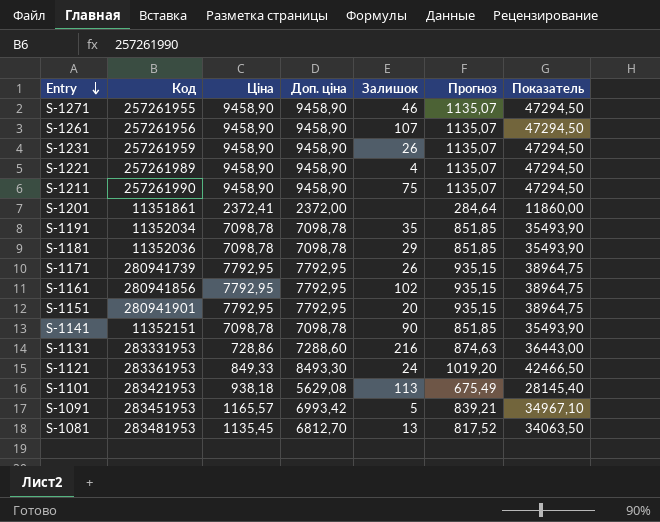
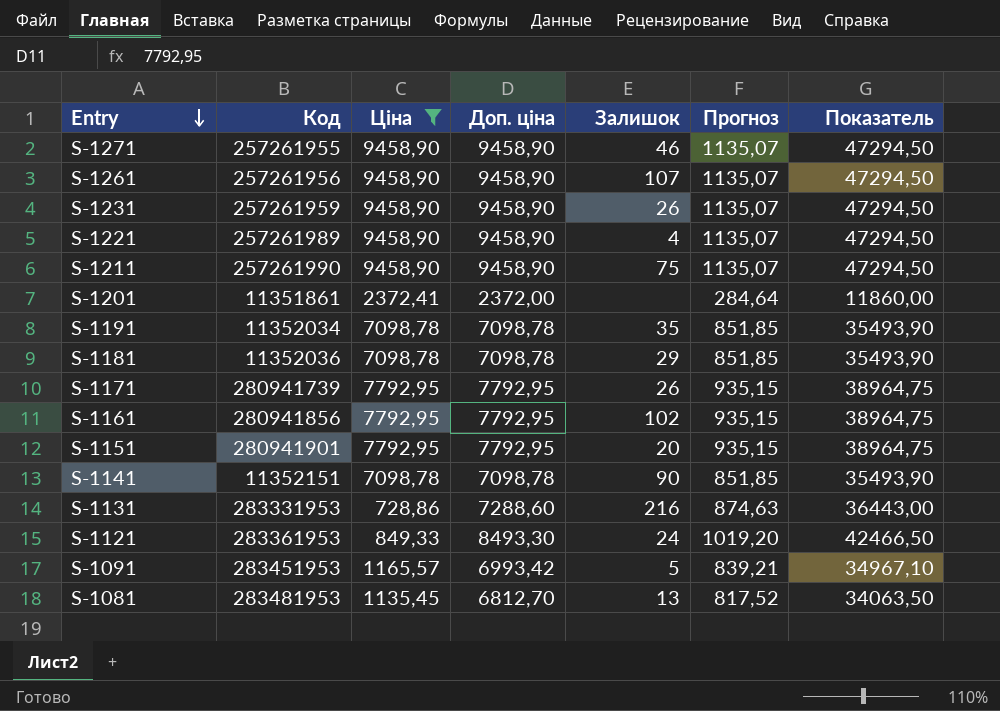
filter: none -> Ціна != 938,18

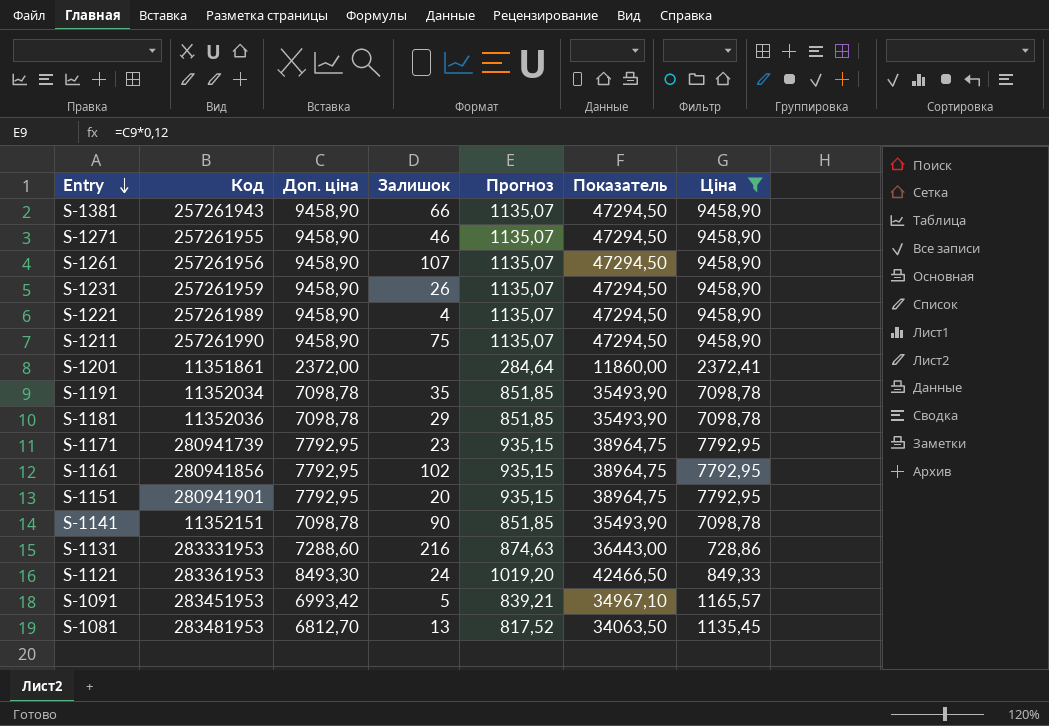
column Ціна | position: 3 -> 7
row S-1381: none -> 257261943 | 9458,90 | 66 | 1135,07 | 47294,50 | 9458,90
S-1171 | Залишок: 26 -> 23

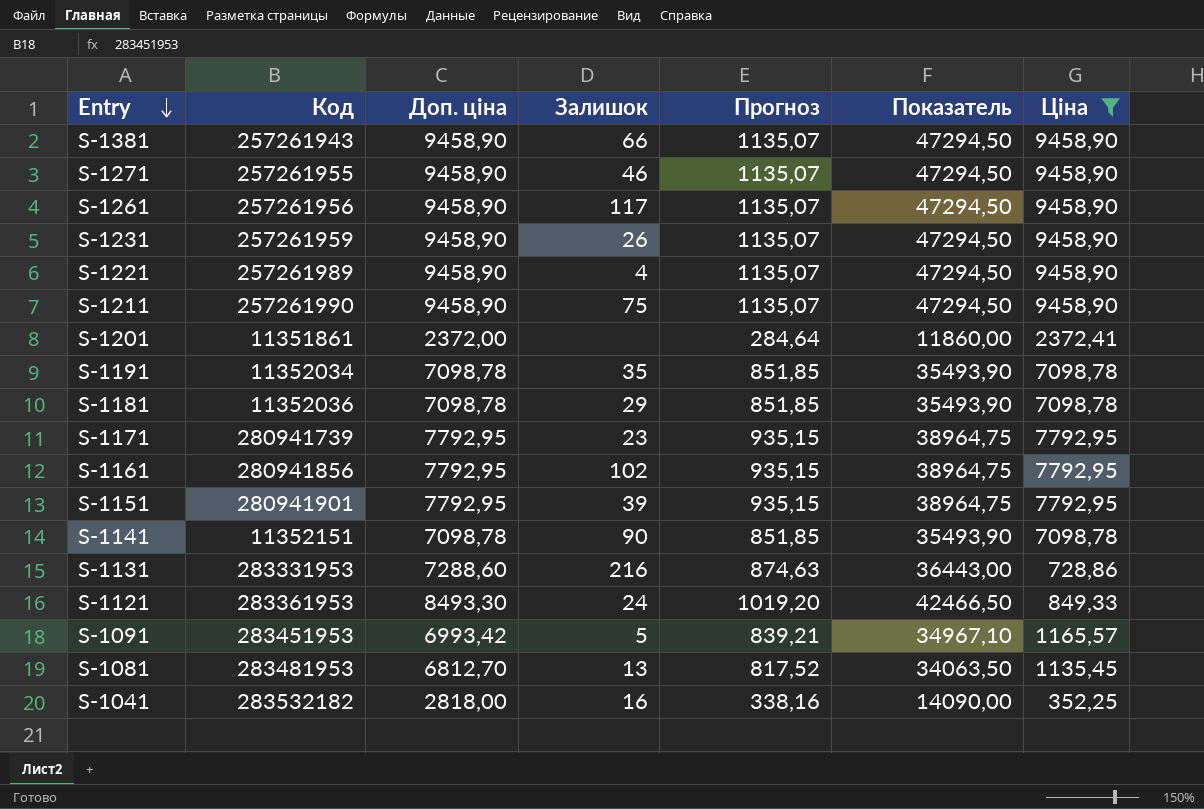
S-1261 | Залишок: 107 -> 117
S-1151 | Залишок: 20 -> 39
row S-1041: none -> 283532182 | 2818,00 | 16 | 338,16 | 14090,00 | 352,25

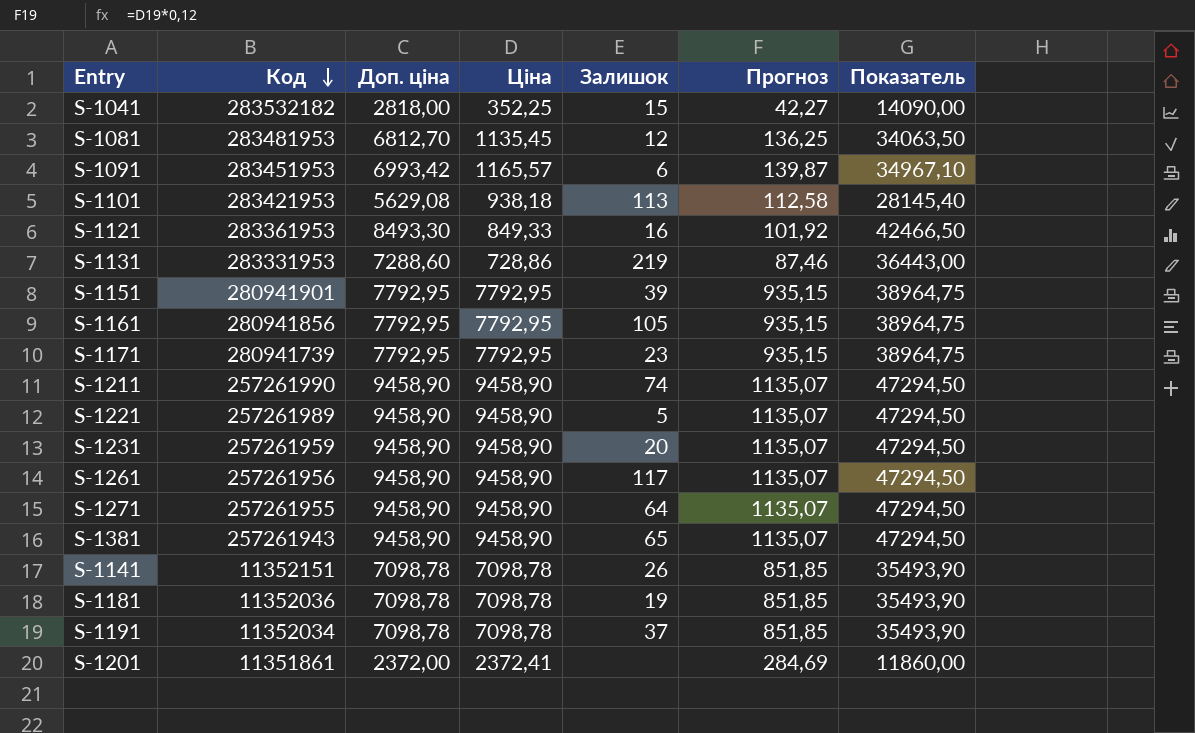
filter: Ціна != 938,18 -> none
row order: Entry descending -> Код descending
column Ціна | position: 7 -> 4
column Прогноз | formula: [Доп. ціна] * 0,12 -> [Ціна] * 0,12
S-1041 | Залишок: 16 -> 15
S-1081 | Залишок: 13 -> 12
S-1091 | Залишок: 5 -> 6
S-1121 | Залишок: 24 -> 16
S-1131 | Залишок: 216 -> 219
S-1161 | Залишок: 102 -> 105
S-1211 | Залишок: 75 -> 74
S-1221 | Залишок: 4 -> 5
S-1231 | Залишок: 26 -> 20
S-1271 | Залишок: 46 -> 64
S-1381 | Залишок: 66 -> 65
S-1141 | Залишок: 90 -> 26
S-1181 | Залишок: 29 -> 19
S-1191 | Залишок: 35 -> 37

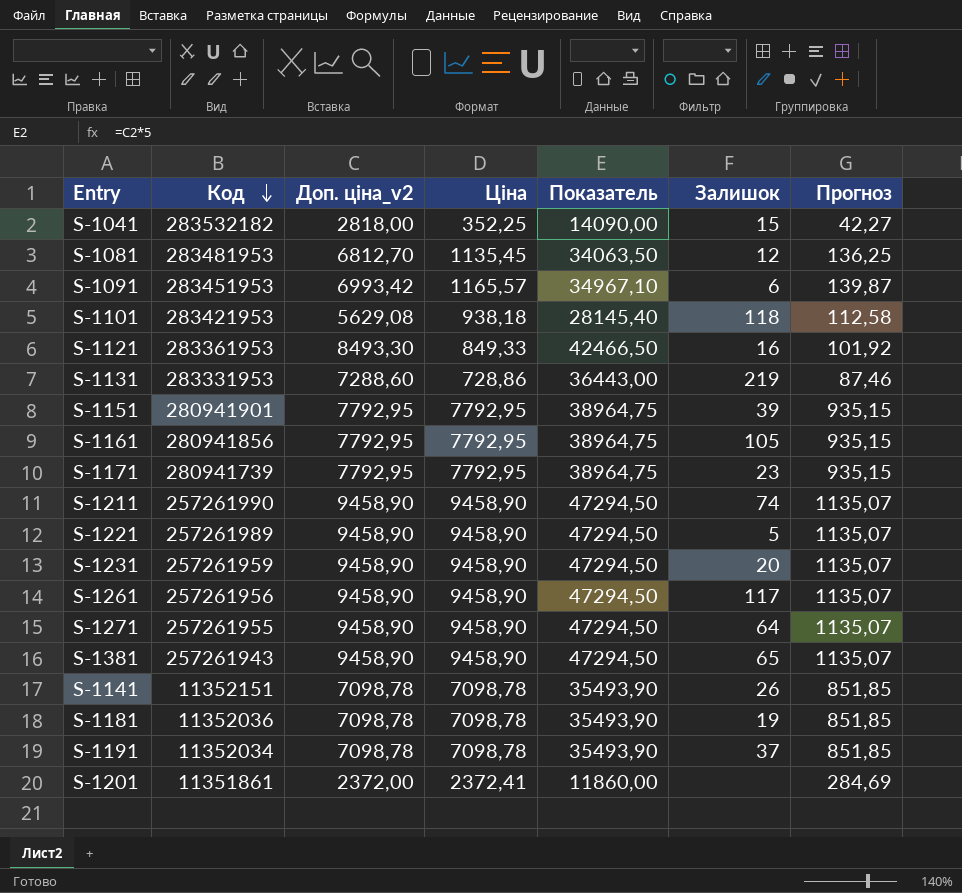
column name: Доп. ціна -> Доп. ціна_v2
column Показатель | position: 7 -> 5
S-1101 | Залишок: 113 -> 118

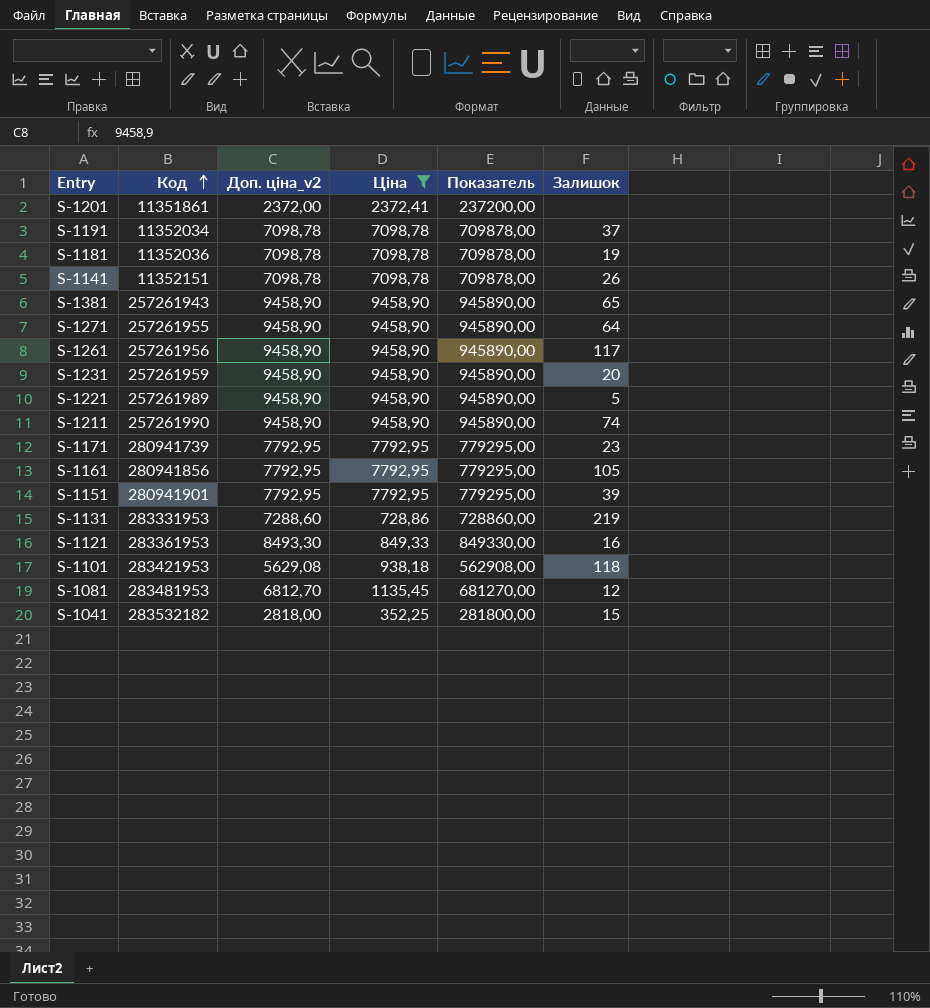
filter: none -> Ціна != 1165,57
row order: Код descending -> Код ascending
column Прогноз | formula: [Ціна] * 0,12 -> none
column Показатель | formula: [Доп. ціна_v2] * 5 -> [Доп. ціна_v2] * 100

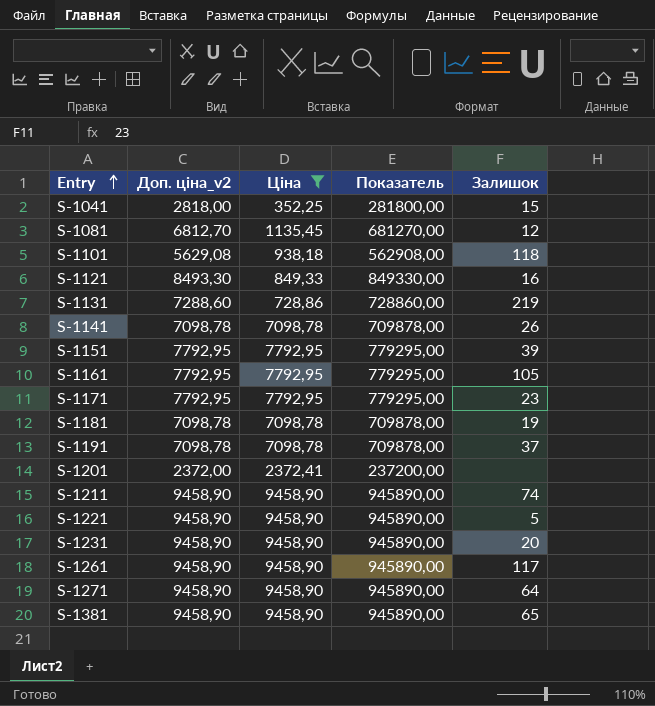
row order: Код ascending -> Entry ascending
column Код | position: 2 -> none

